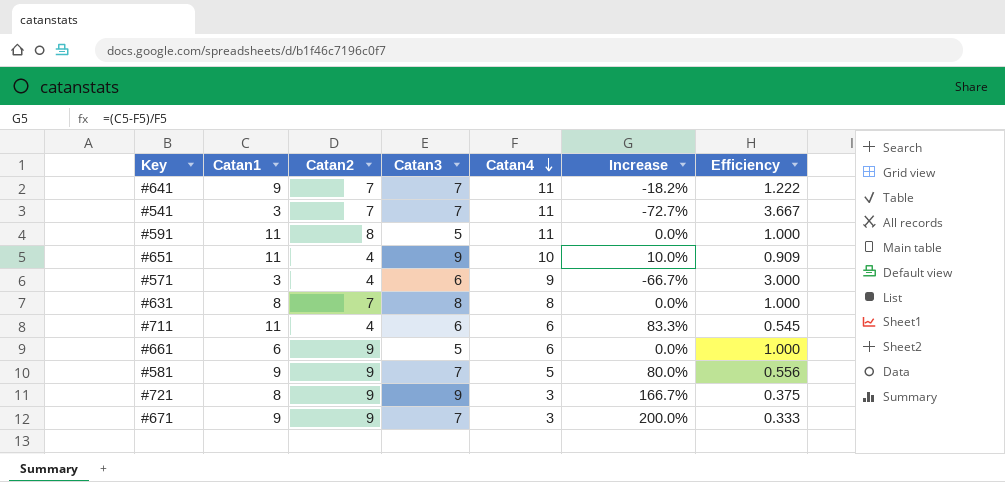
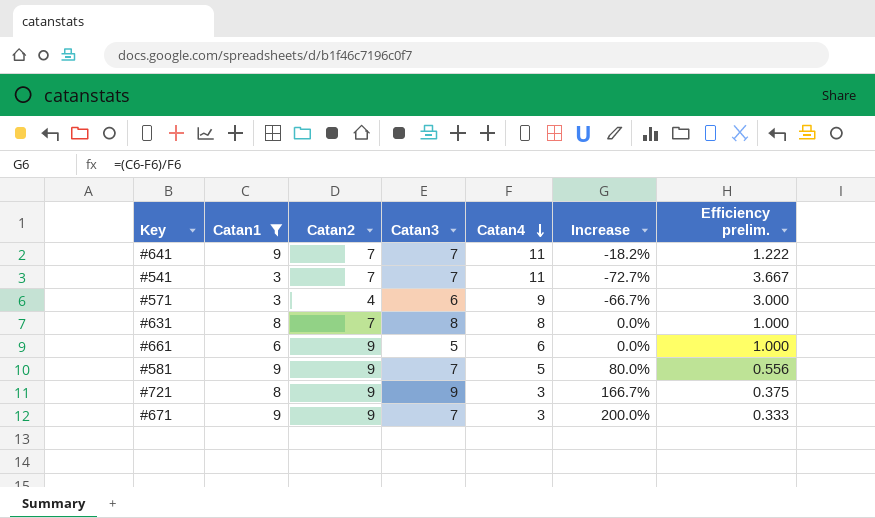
filter: none -> Catan1 != 11
column name: Efficiency -> Efficiency prelim.

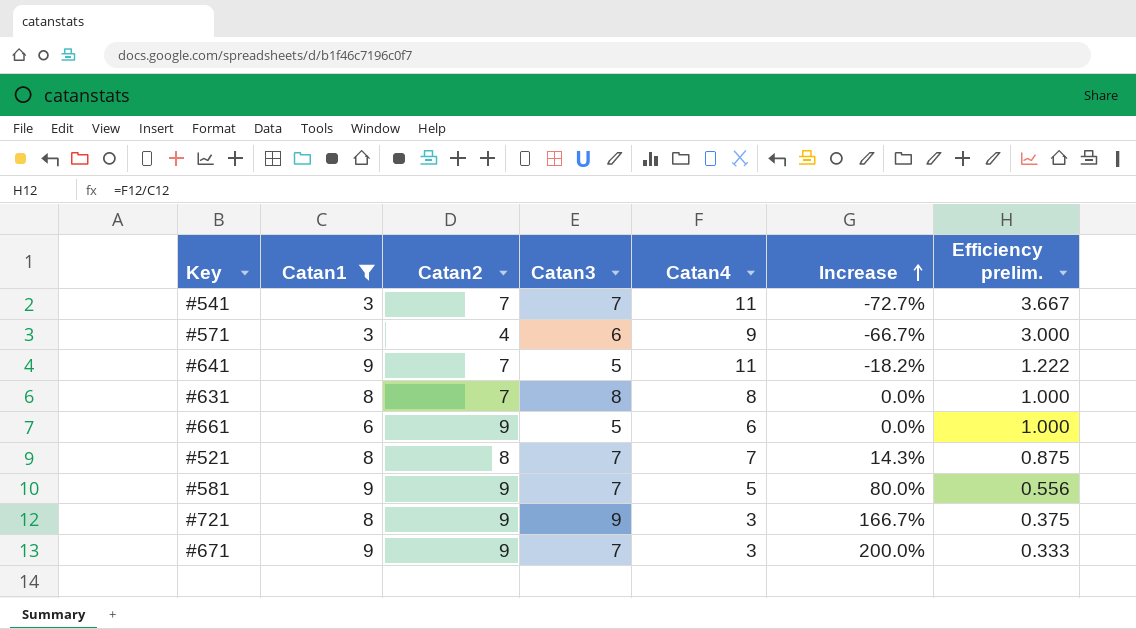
row order: Catan4 descending -> Increase ascending
#641 | Catan3: 7 -> 5
row #521: none -> 8 | 8 | 7 | 7 | 14.3% | 0.875

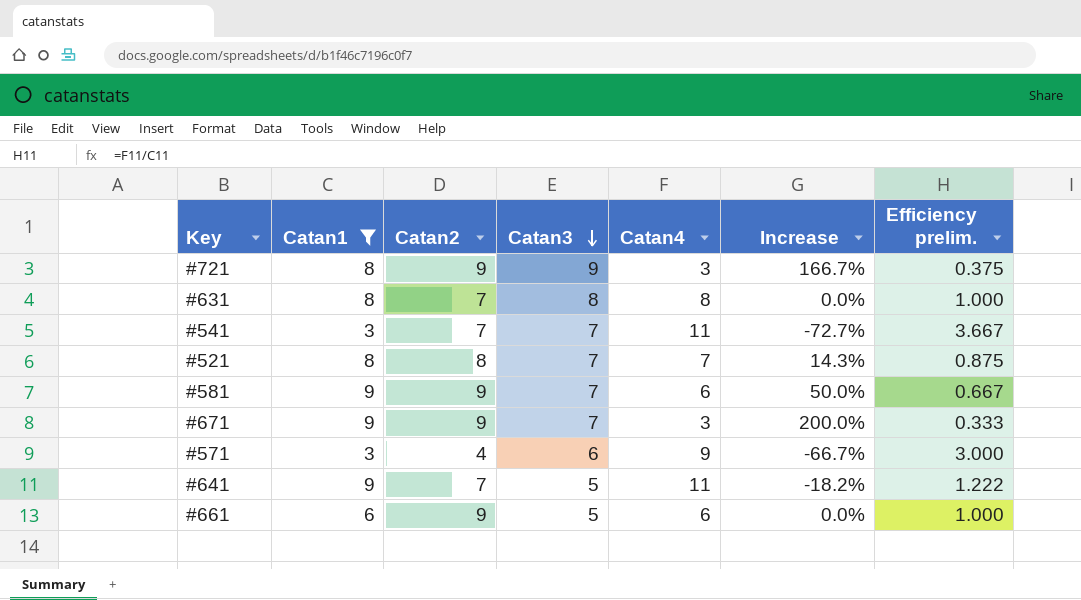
row order: Increase ascending -> Catan3 descending
#581 | Catan4: 5 -> 6
#581 | Increase: 80.0% -> 50.0%
#581 | Efficiency prelim.: 0.556 -> 0.667

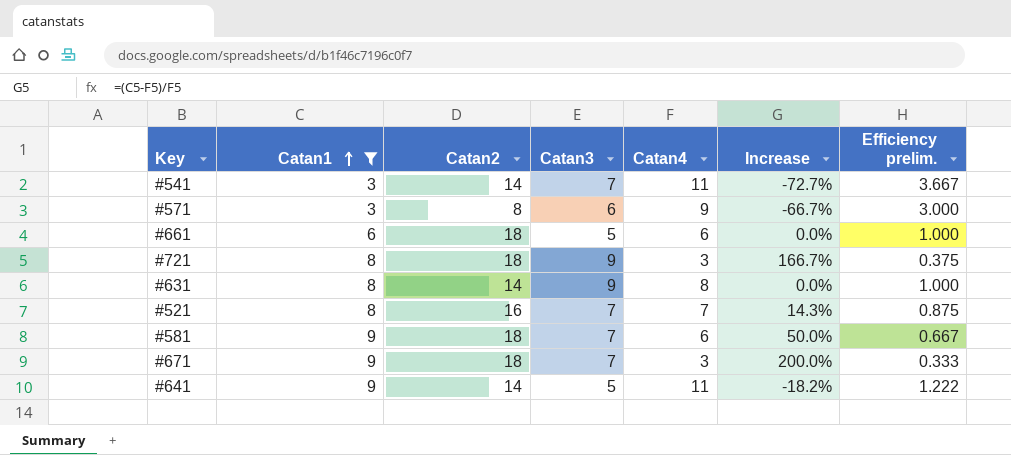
row order: Catan3 descending -> Catan1 ascending
#541 | Catan2: 7 -> 14
#571 | Catan2: 4 -> 8
#661 | Catan2: 9 -> 18
#721 | Catan2: 9 -> 18
#631 | Catan2: 7 -> 14
#631 | Catan3: 8 -> 9
#521 | Catan2: 8 -> 16
#581 | Catan2: 9 -> 18
#671 | Catan2: 9 -> 18
#641 | Catan2: 7 -> 14

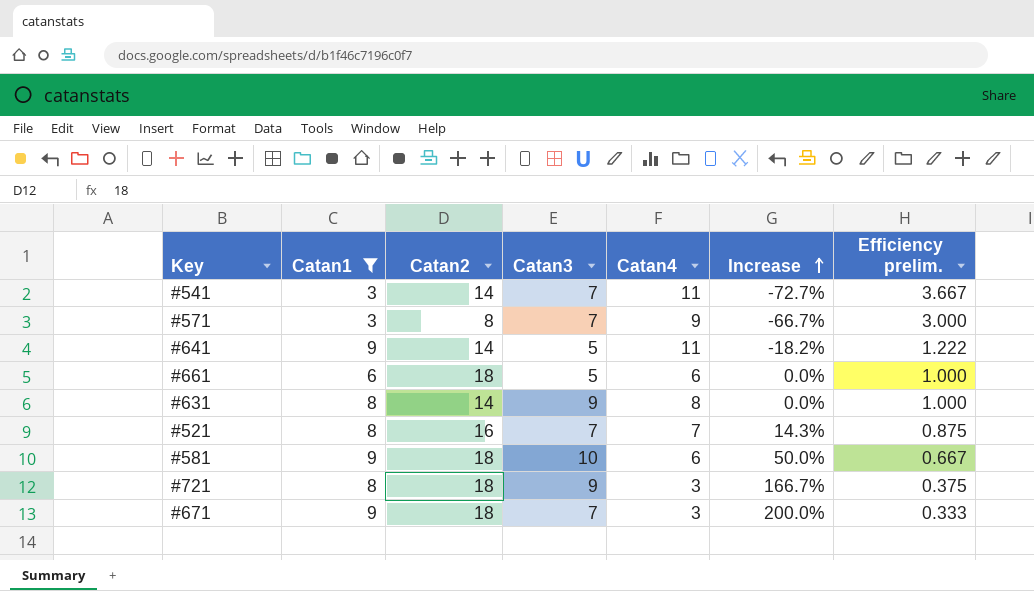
row order: Catan1 ascending -> Increase ascending
#571 | Catan3: 6 -> 7
#581 | Catan3: 7 -> 10

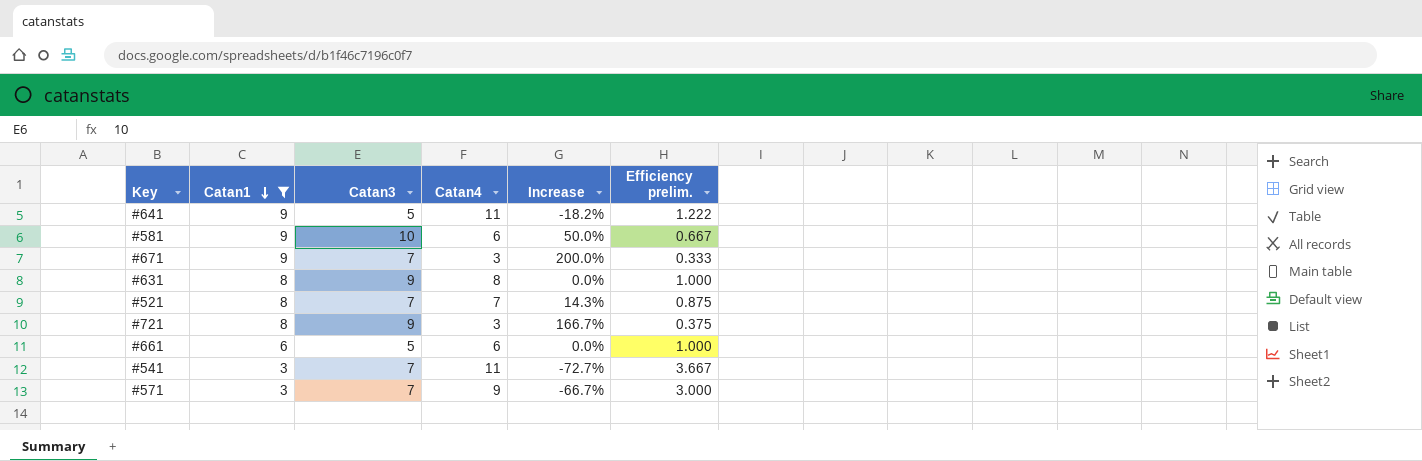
row order: Increase ascending -> Catan1 descending
column Catan2 | position: 3 -> none

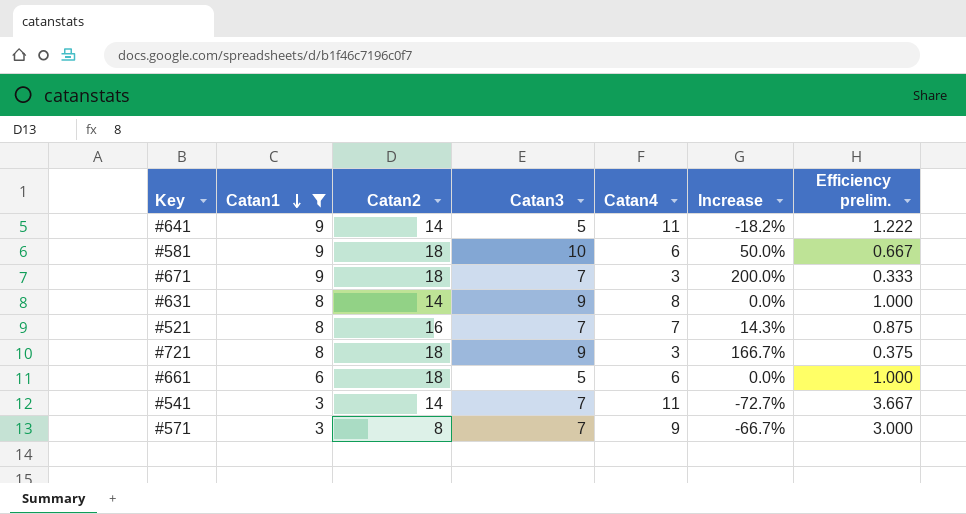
column Catan2 | position: none -> 3

